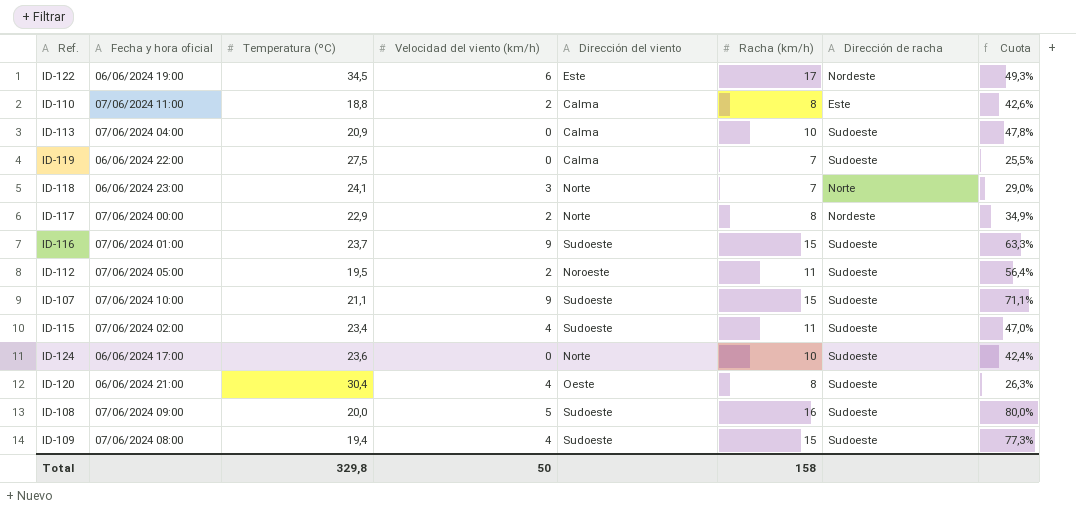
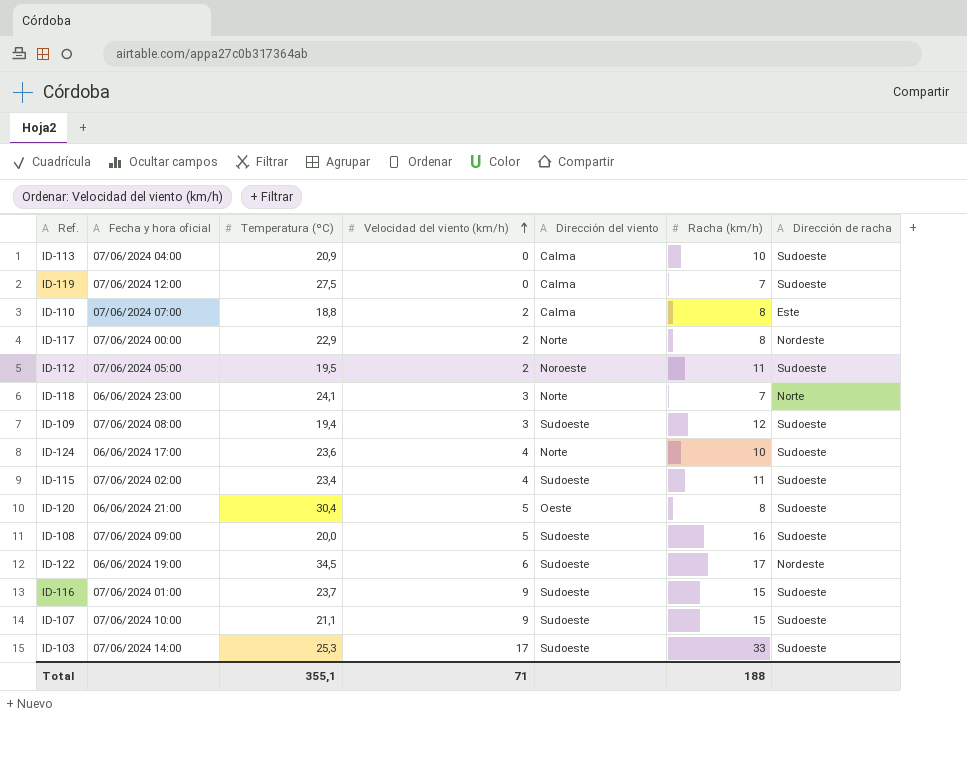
row order: none -> Velocidad del viento (km/h) ascending
column Cuota | formula: [Racha (km/h)] / [Temperatura (ºC)] -> none
ID-119 | Fecha y hora oficial: 06/06/2024 22:00 -> 07/06/2024 12:00
ID-110 | Fecha y hora oficial: 07/06/2024 11:00 -> 07/06/2024 07:00
ID-109 | Velocidad del viento (km/h): 4 -> 3
ID-109 | Racha (km/h): 15 -> 12
ID-124 | Velocidad del viento (km/h): 0 -> 4
ID-120 | Velocidad del viento (km/h): 4 -> 5
ID-122 | Dirección del viento: Este -> Sudoeste
row ID-103: none -> 07/06/2024 14:00 | 25,3 | 17 | Sudoeste | 33 | Sudoeste
Total | Temperatura (ºC): 329,8 -> 355,1
Total | Velocidad del viento (km/h): 50 -> 71
Total | Racha (km/h): 158 -> 188

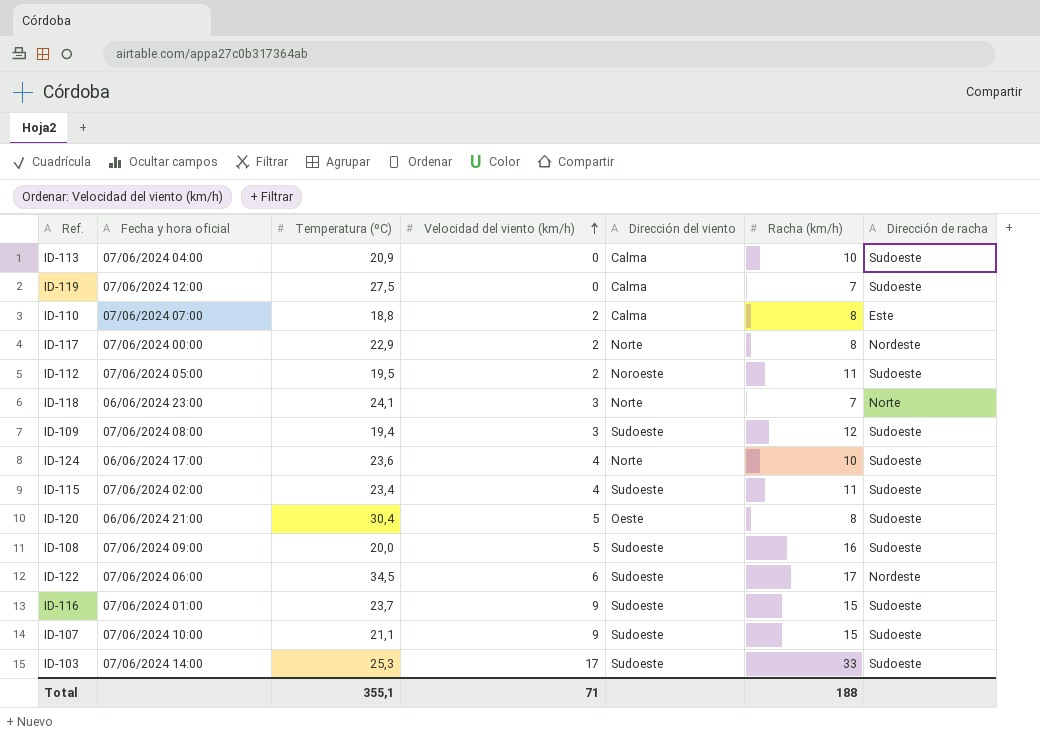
ID-122 | Fecha y hora oficial: 06/06/2024 19:00 -> 07/06/2024 06:00

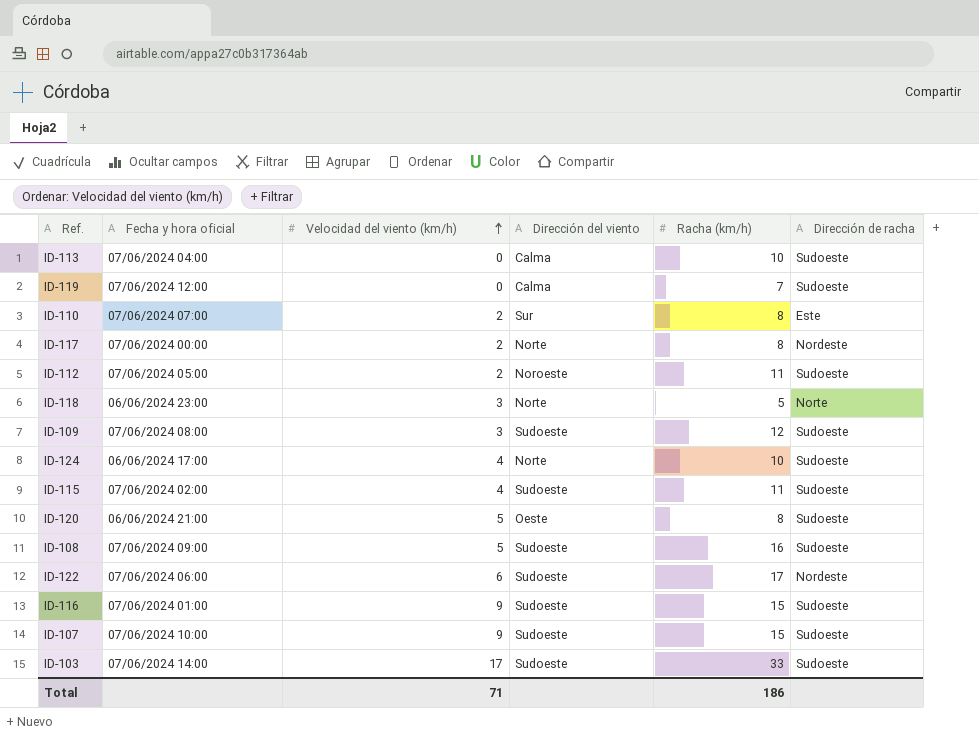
column Temperatura (ºC) | position: 3 -> none
ID-110 | Dirección del viento: Calma -> Sur
ID-118 | Racha (km/h): 7 -> 5
Total | Racha (km/h): 188 -> 186

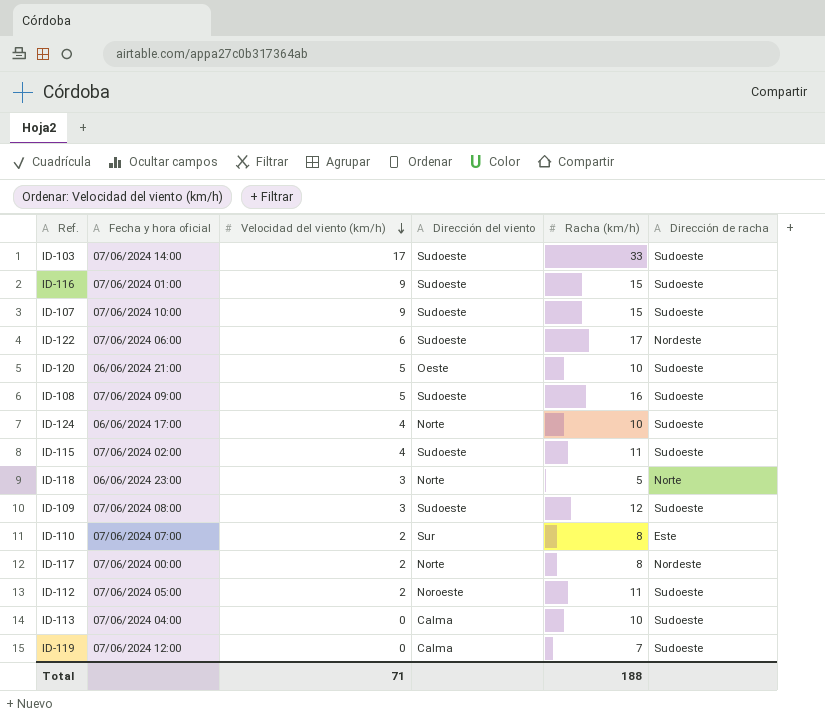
row order: Velocidad del viento (km/h) ascending -> Velocidad del viento (km/h) descending
ID-120 | Racha (km/h): 8 -> 10
Total | Racha (km/h): 186 -> 188

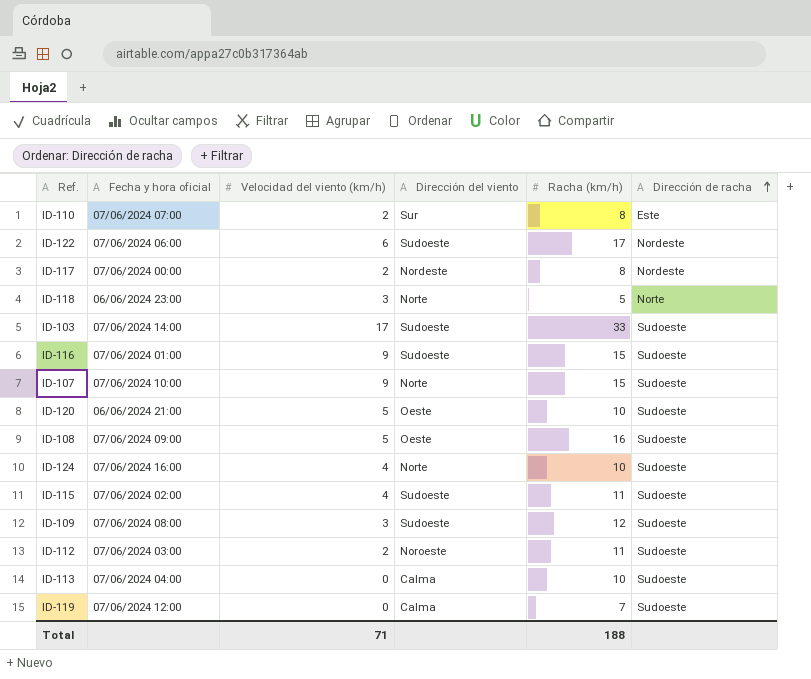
row order: Velocidad del viento (km/h) descending -> Dirección de racha ascending
ID-117 | Dirección del viento: Norte -> Nordeste
ID-107 | Dirección del viento: Sudoeste -> Norte
ID-108 | Dirección del viento: Sudoeste -> Oeste
ID-124 | Fecha y hora oficial: 06/06/2024 17:00 -> 07/06/2024 16:00
ID-112 | Fecha y hora oficial: 07/06/2024 05:00 -> 07/06/2024 03:00

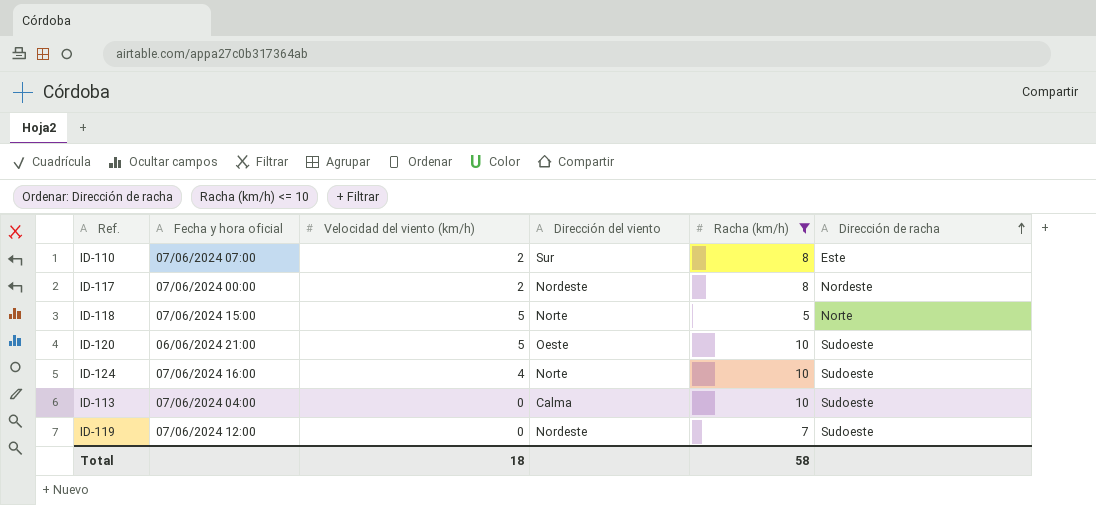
filter: none -> Racha (km/h) <= 10
ID-118 | Fecha y hora oficial: 06/06/2024 23:00 -> 07/06/2024 15:00
ID-118 | Velocidad del viento (km/h): 3 -> 5
ID-119 | Dirección del viento: Calma -> Nordeste
Total | Velocidad del viento (km/h): 71 -> 18
Total | Racha (km/h): 188 -> 58

